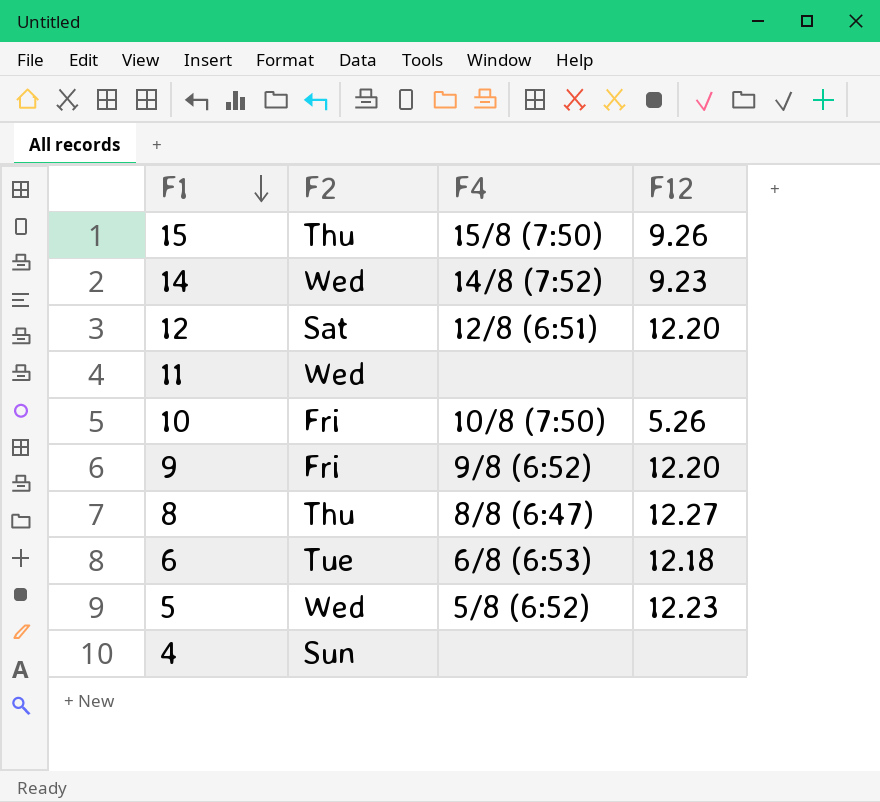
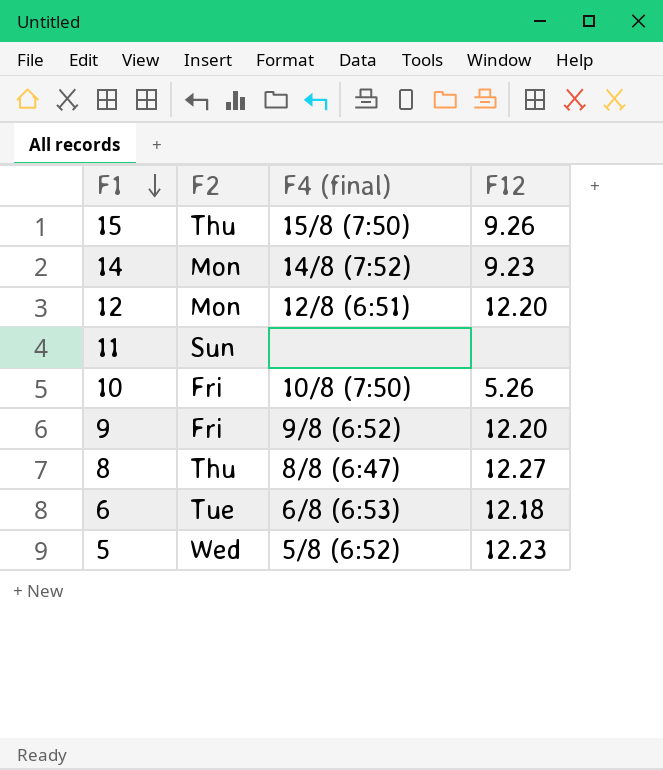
column name: F4 -> F4 (final)
row 4: Sun | none | none -> none
14 | F2: Wed -> Mon
12 | F2: Sat -> Mon
11 | F2: Wed -> Sun

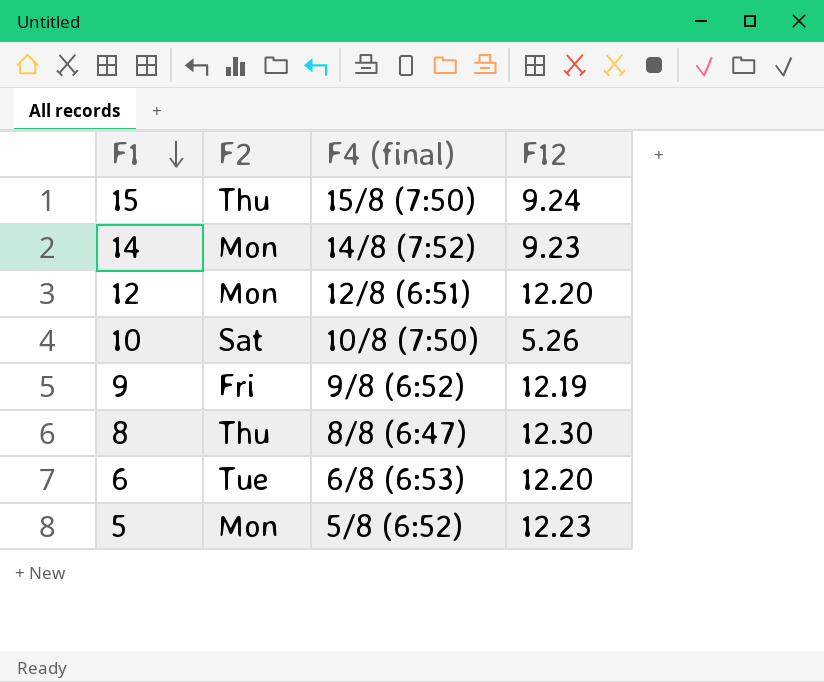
row 11: Sun | none | none -> none
15 | F12: 9.26 -> 9.24
10 | F2: Fri -> Sat
9 | F12: 12.20 -> 12.19
8 | F12: 12.27 -> 12.30
6 | F12: 12.18 -> 12.20
5 | F2: Wed -> Mon

